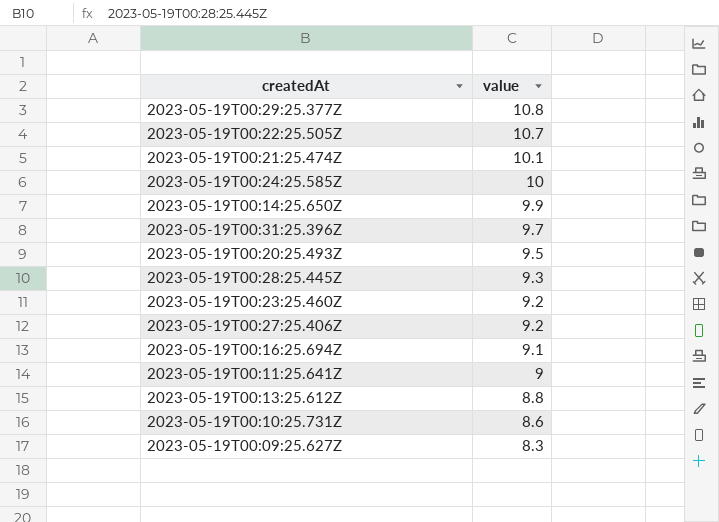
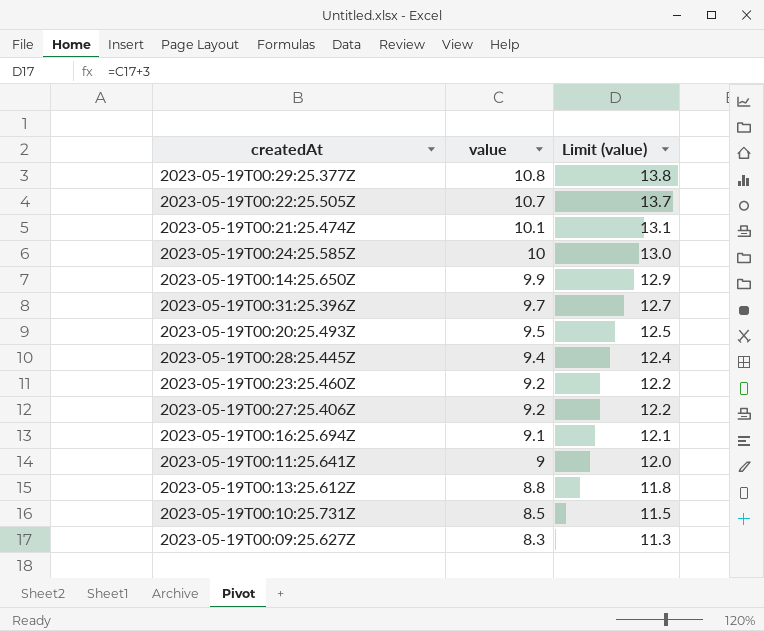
column Limit (value) | formula: none -> [value] + 3
2023-05-19T00:28:25.445Z | value: 9.3 -> 9.4
2023-05-19T00:10:25.731Z | value: 8.6 -> 8.5

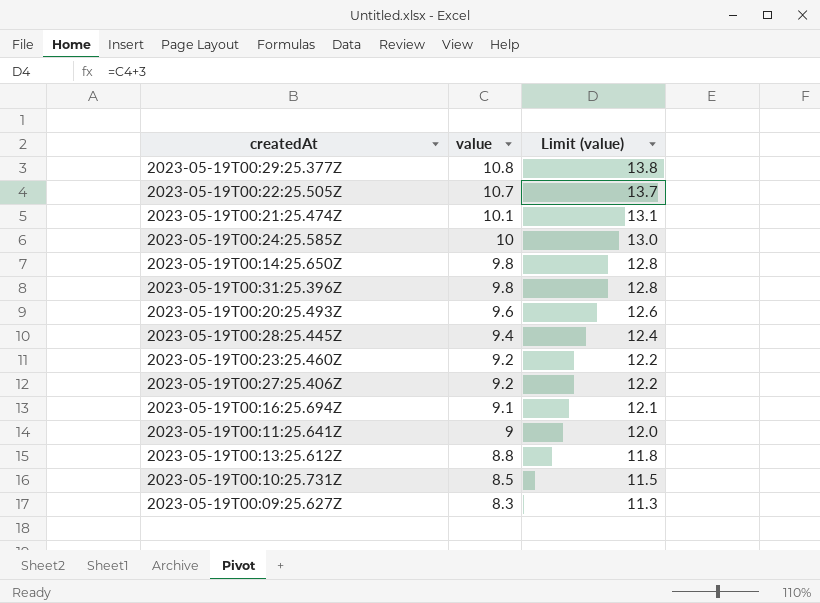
2023-05-19T00:14:25.650Z | value: 9.9 -> 9.8
2023-05-19T00:14:25.650Z | Limit (value): 12.9 -> 12.8
2023-05-19T00:31:25.396Z | value: 9.7 -> 9.8
2023-05-19T00:31:25.396Z | Limit (value): 12.7 -> 12.8
2023-05-19T00:20:25.493Z | value: 9.5 -> 9.6
2023-05-19T00:20:25.493Z | Limit (value): 12.5 -> 12.6

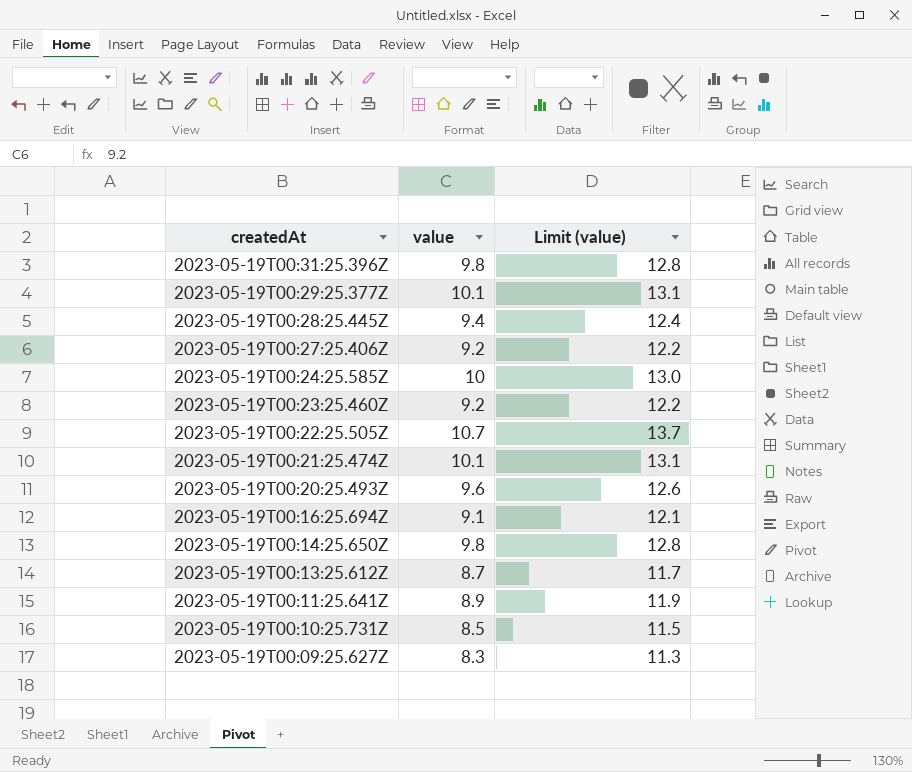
row order: value descending -> createdAt descending
2023-05-19T00:29:25.377Z | value: 10.8 -> 10.1
2023-05-19T00:29:25.377Z | Limit (value): 13.8 -> 13.1
2023-05-19T00:13:25.612Z | value: 8.8 -> 8.7
2023-05-19T00:13:25.612Z | Limit (value): 11.8 -> 11.7
2023-05-19T00:11:25.641Z | value: 9 -> 8.9
2023-05-19T00:11:25.641Z | Limit (value): 12.0 -> 11.9

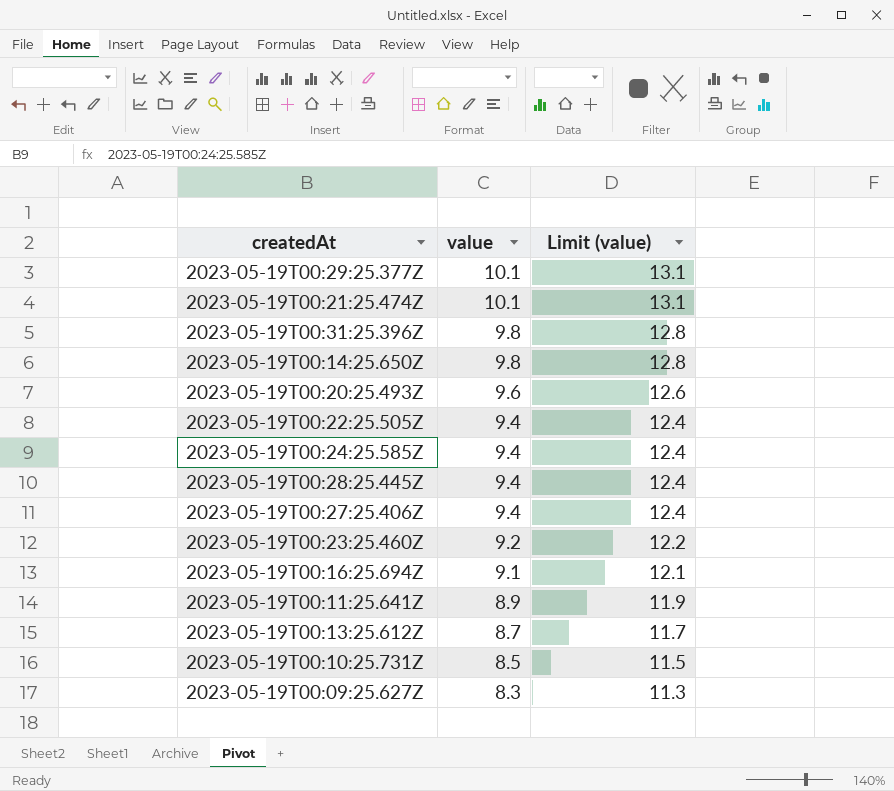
row order: createdAt descending -> value descending
2023-05-19T00:22:25.505Z | value: 10.7 -> 9.4
2023-05-19T00:22:25.505Z | Limit (value): 13.7 -> 12.4
2023-05-19T00:24:25.585Z | value: 10 -> 9.4
2023-05-19T00:24:25.585Z | Limit (value): 13.0 -> 12.4
2023-05-19T00:27:25.406Z | value: 9.2 -> 9.4
2023-05-19T00:27:25.406Z | Limit (value): 12.2 -> 12.4

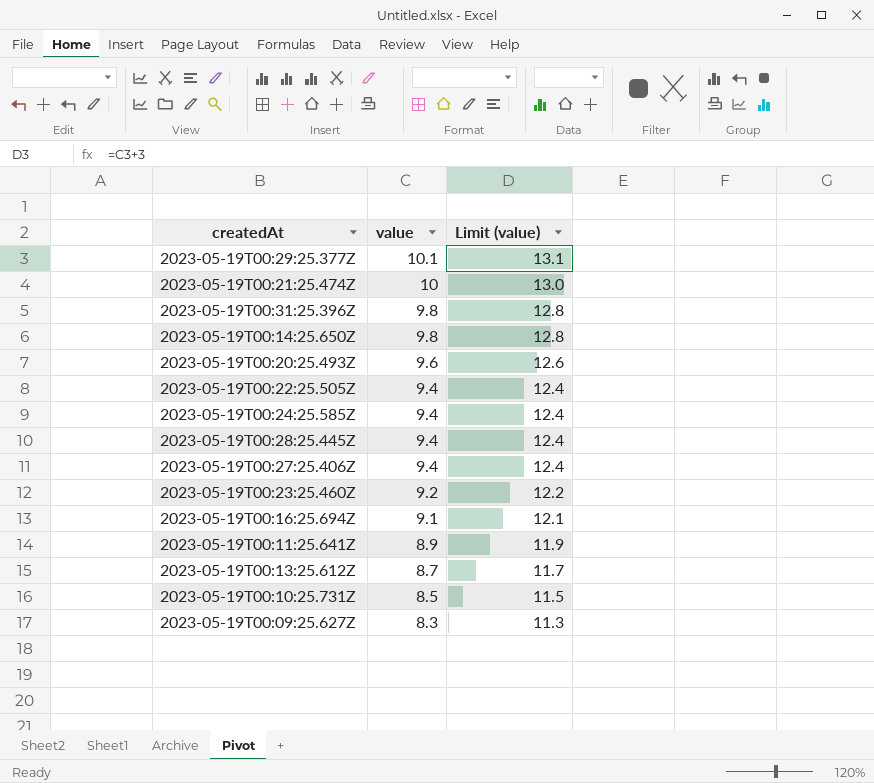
2023-05-19T00:21:25.474Z | value: 10.1 -> 10
2023-05-19T00:21:25.474Z | Limit (value): 13.1 -> 13.0

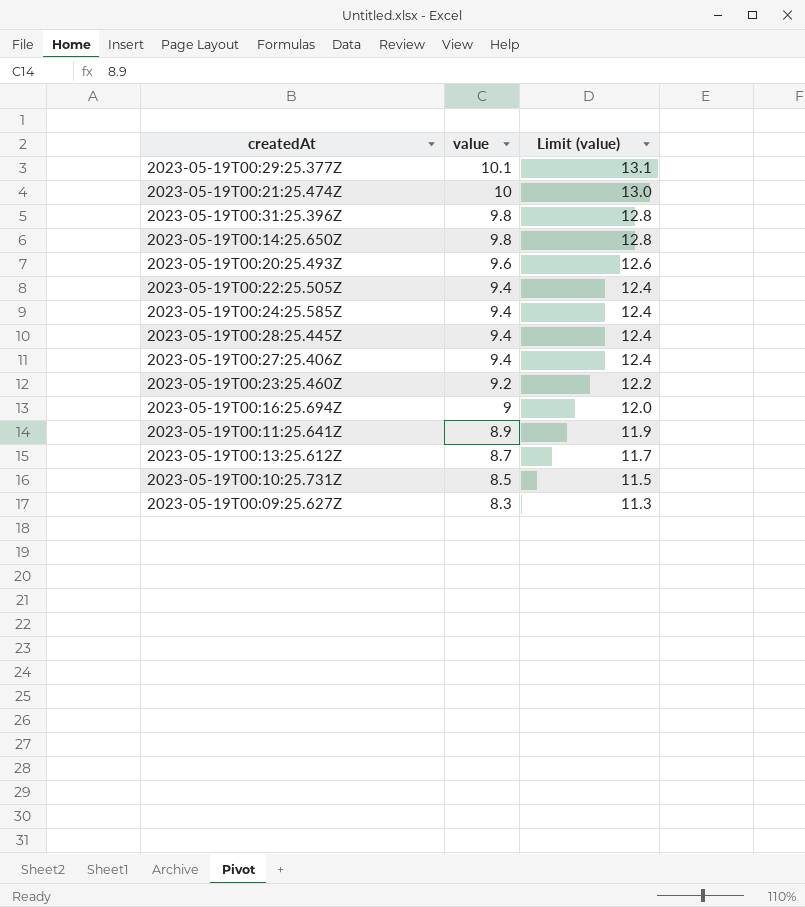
2023-05-19T00:16:25.694Z | value: 9.1 -> 9
2023-05-19T00:16:25.694Z | Limit (value): 12.1 -> 12.0

